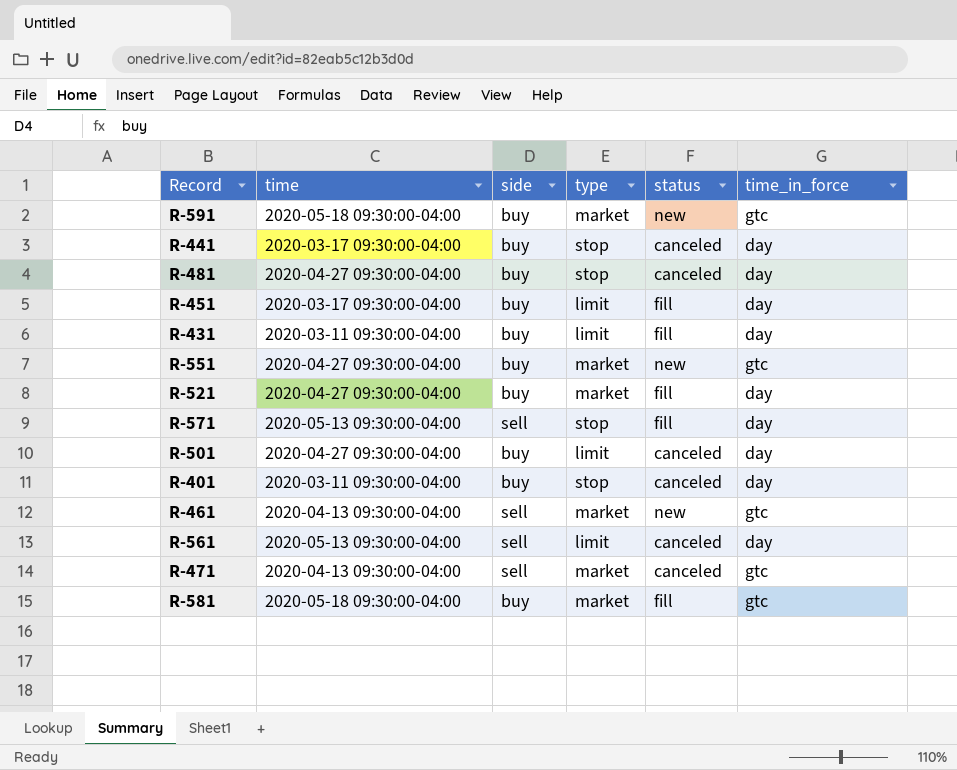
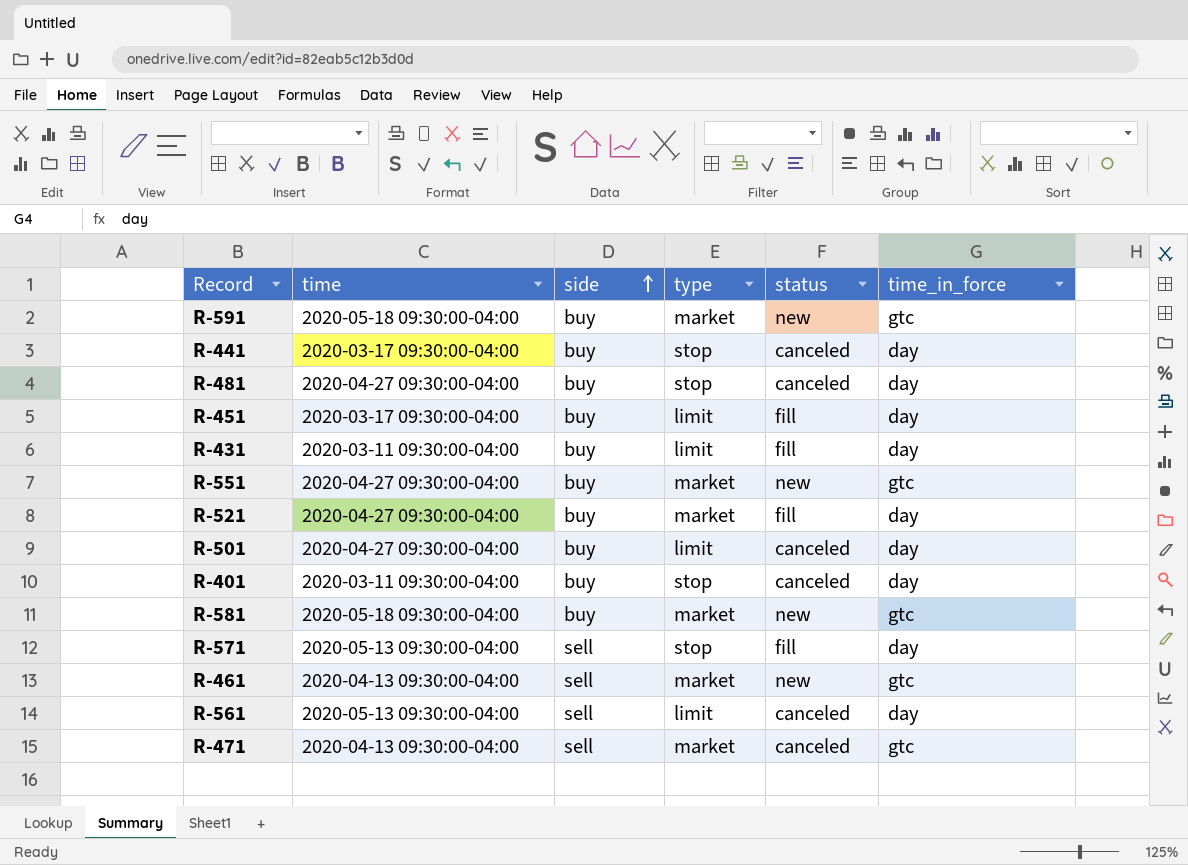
row order: none -> side ascending
R-581 | status: fill -> new

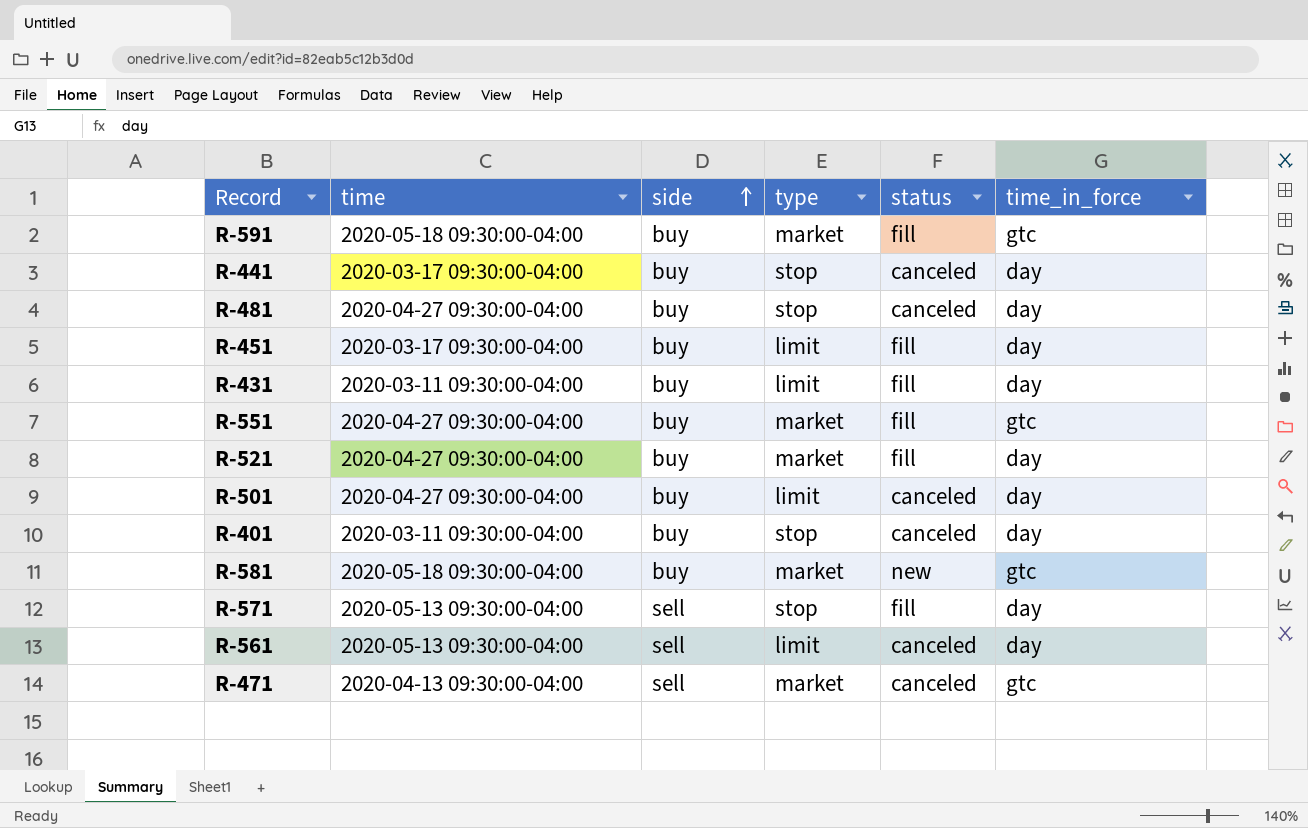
row R-461: 2020-04-13 09:30:00-04:00 | sell | market | new | gtc -> none
R-591 | status: new -> fill
R-551 | status: new -> fill

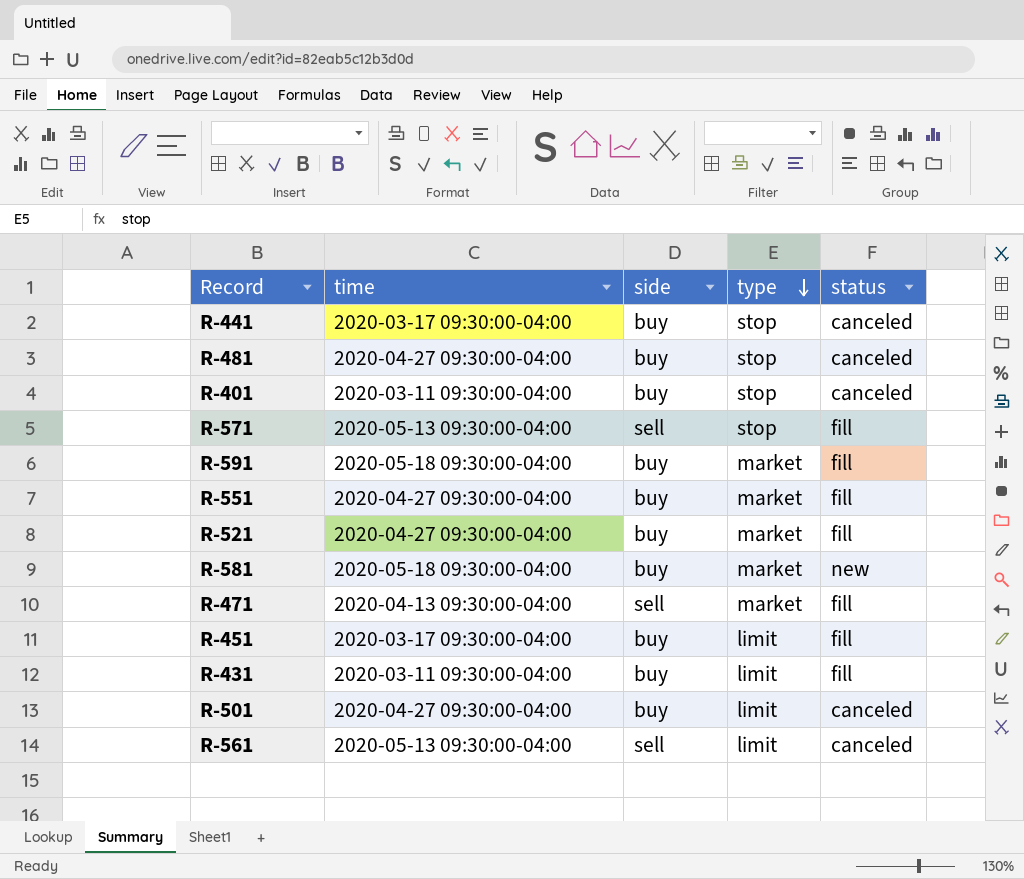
row order: side ascending -> type descending
column time_in_force | position: 6 -> none
R-471 | status: canceled -> fill

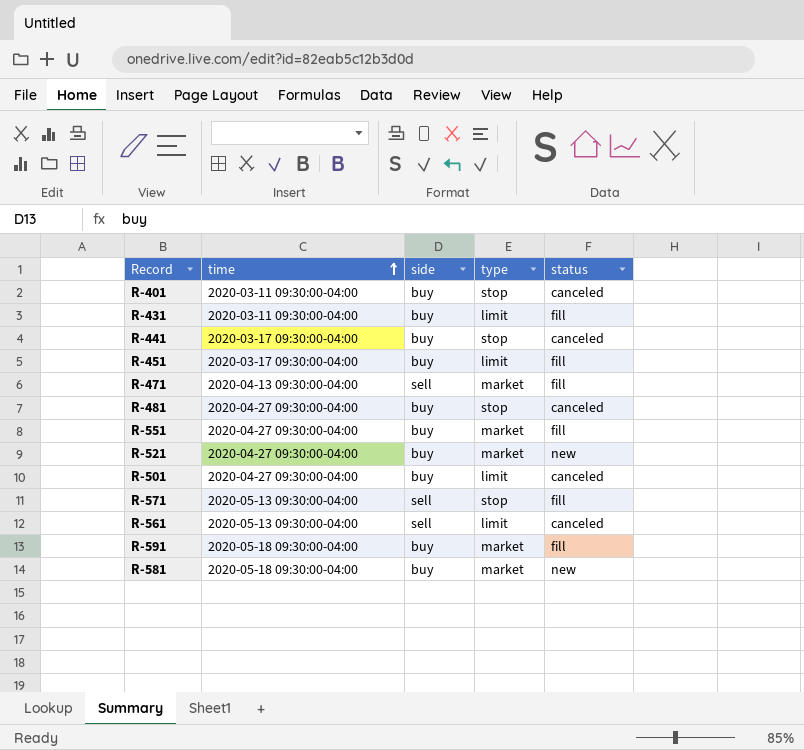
row order: type descending -> time ascending
R-521 | status: fill -> new

